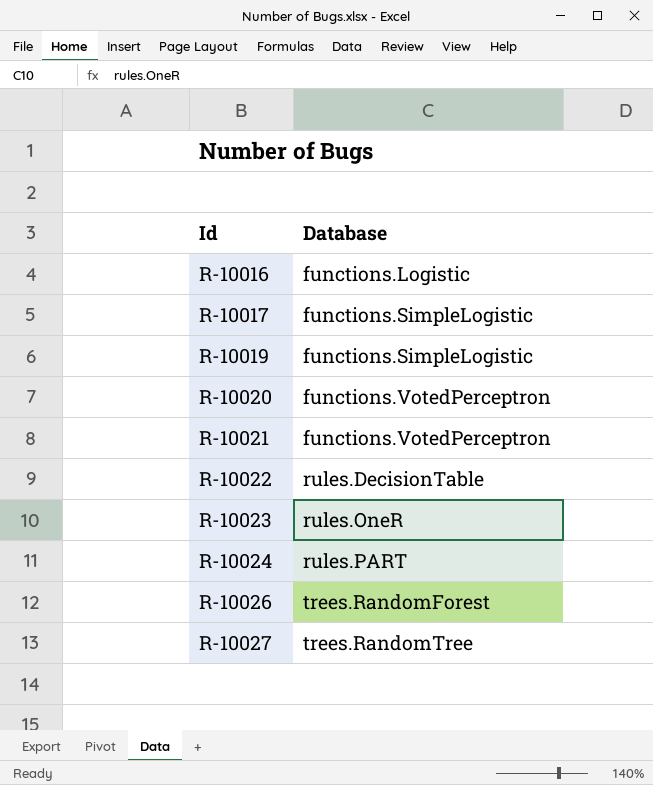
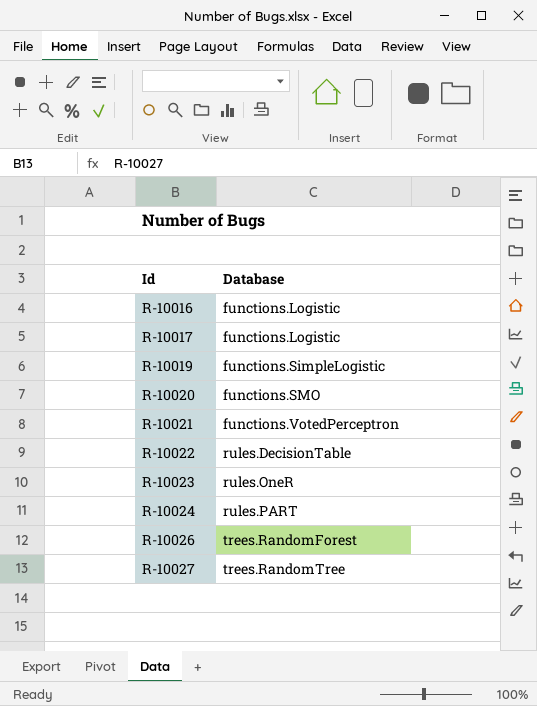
R-10017 | Database: functions.SimpleLogistic -> functions.Logistic
R-10020 | Database: functions.VotedPerceptron -> functions.SMO

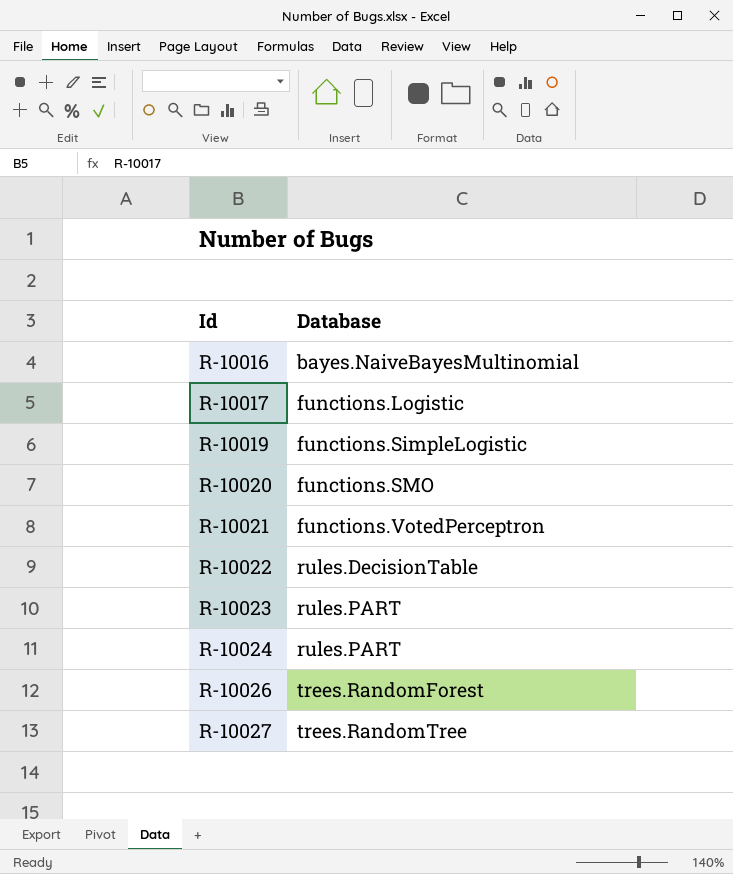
R-10016 | Database: functions.Logistic -> bayes.NaiveBayesMultinomial
R-10023 | Database: rules.OneR -> rules.PART

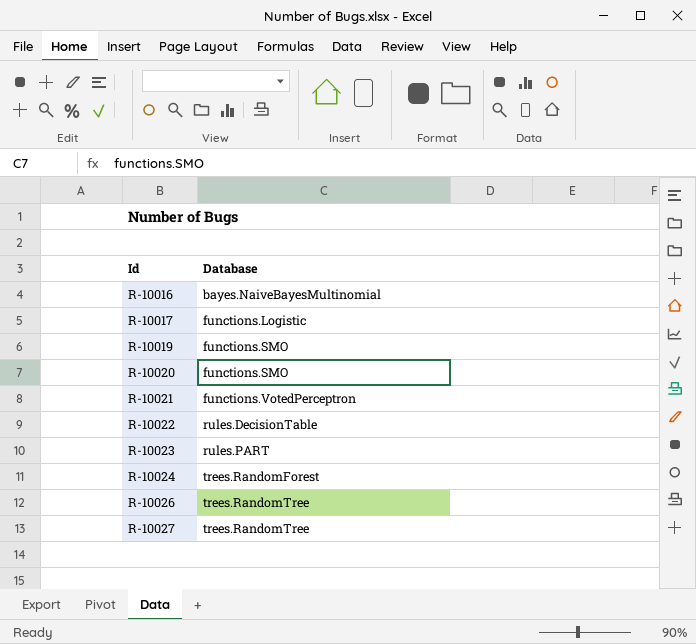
R-10019 | Database: functions.SimpleLogistic -> functions.SMO
R-10024 | Database: rules.PART -> trees.RandomForest
R-10026 | Database: trees.RandomForest -> trees.RandomTree

